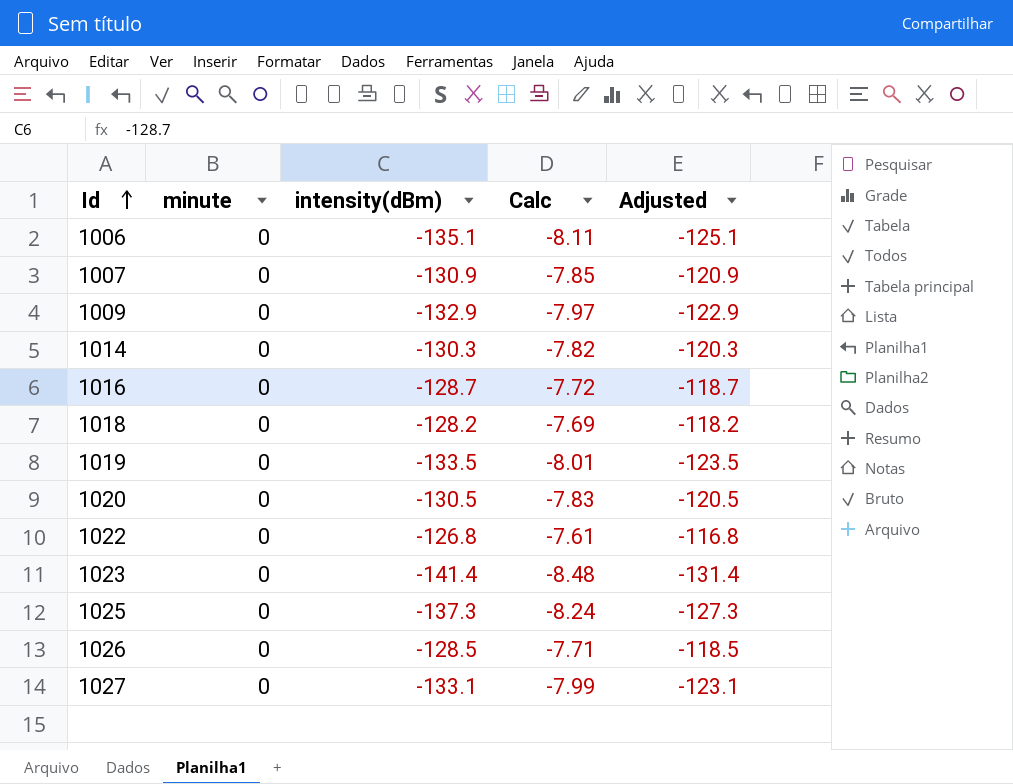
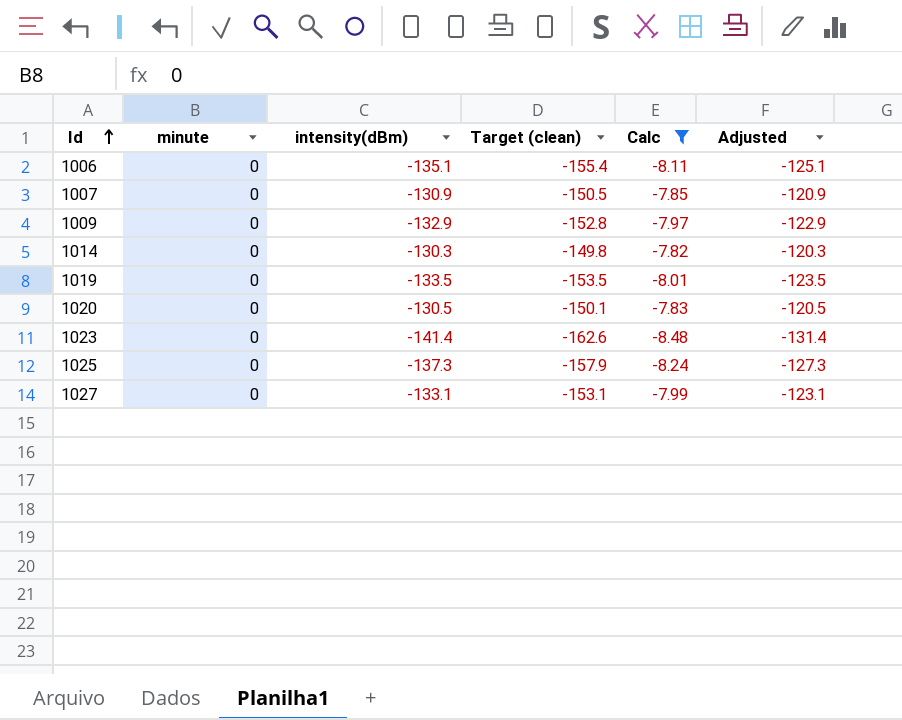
filter: none -> Calc <= -7.82
column Target (clean) | formula: none -> [intensity(dBm)] * 1.15

